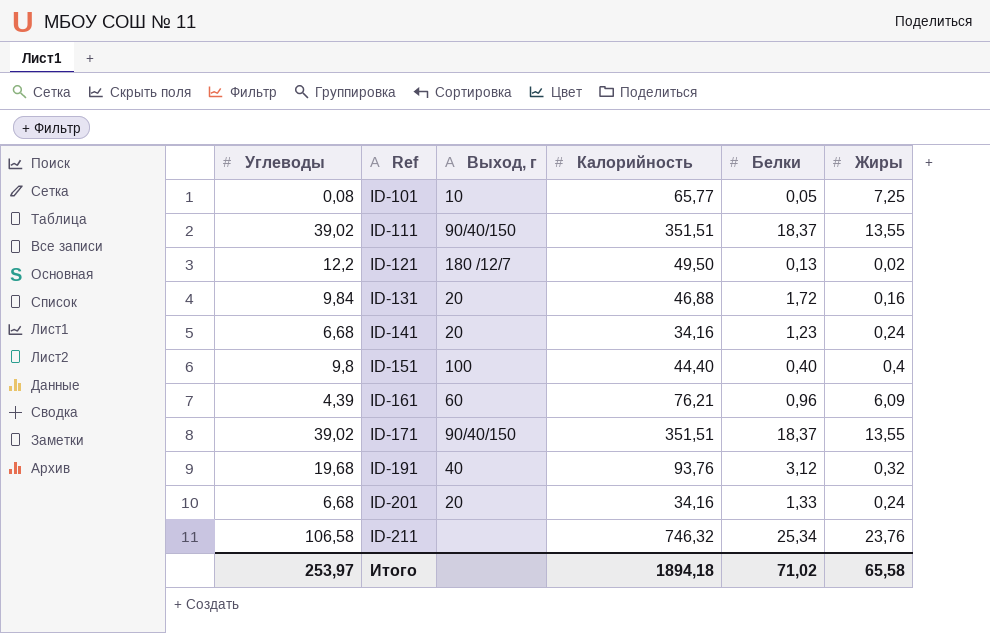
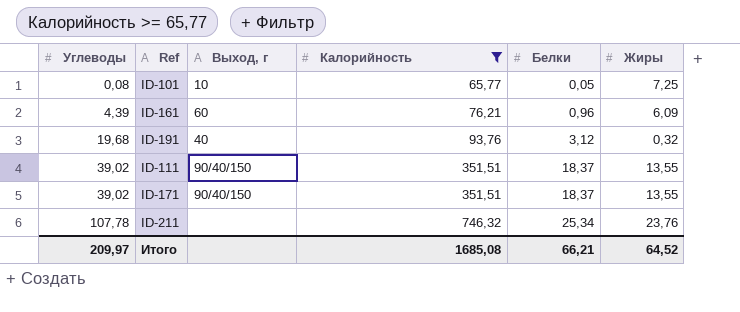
filter: none -> Калорийность >= 65,77
row order: Ref ascending -> Углеводы ascending
ID-211 | Углеводы: 106,58 -> 107,78
Итого | Углеводы: 253,97 -> 209,97
Итого | Калорийность: 1894,18 -> 1685,08
Итого | Белки: 71,02 -> 66,21
Итого | Жиры: 65,58 -> 64,52

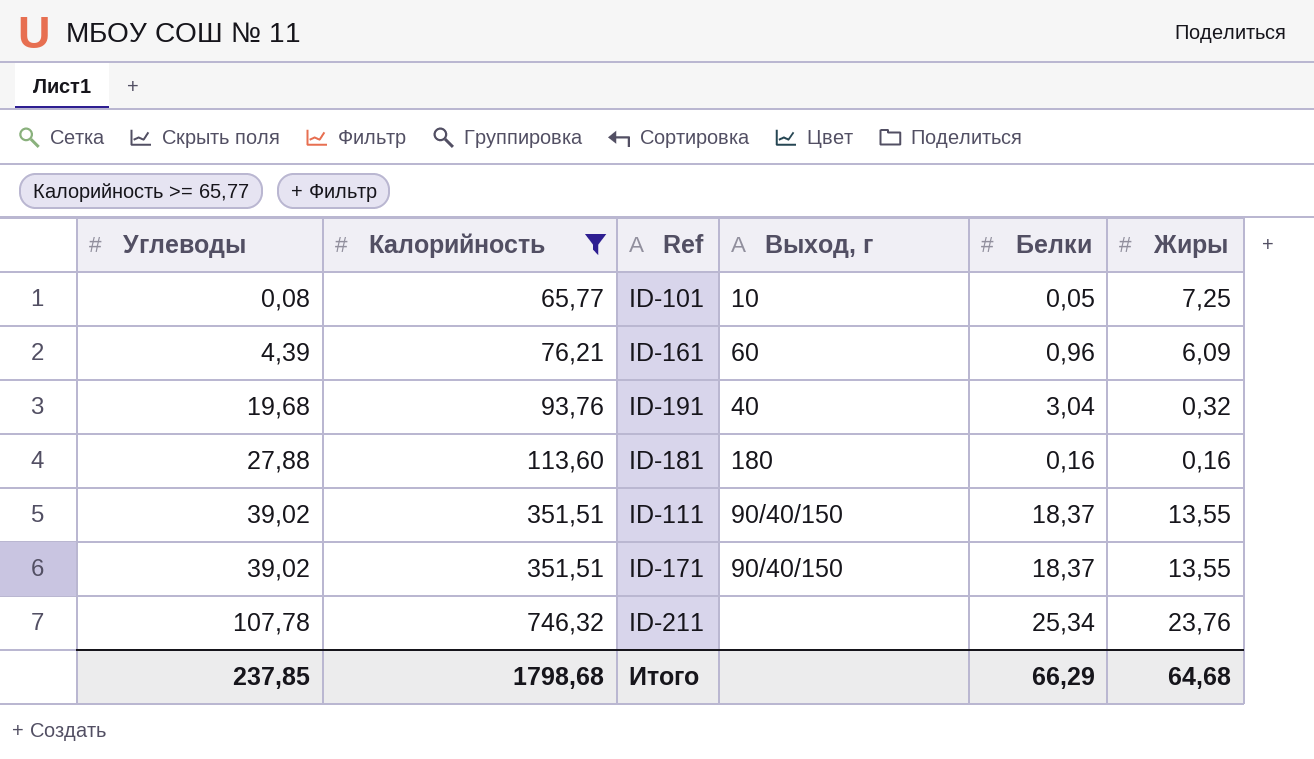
column Калорийность | position: 4 -> 2
ID-191 | Белки: 3,12 -> 3,04
row ID-181: none -> 27,88 | 113,60 | 180 | 0,16 | 0,16
Итого | Углеводы: 209,97 -> 237,85
Итого | Калорийность: 1685,08 -> 1798,68
Итого | Белки: 66,21 -> 66,29
Итого | Жиры: 64,52 -> 64,68

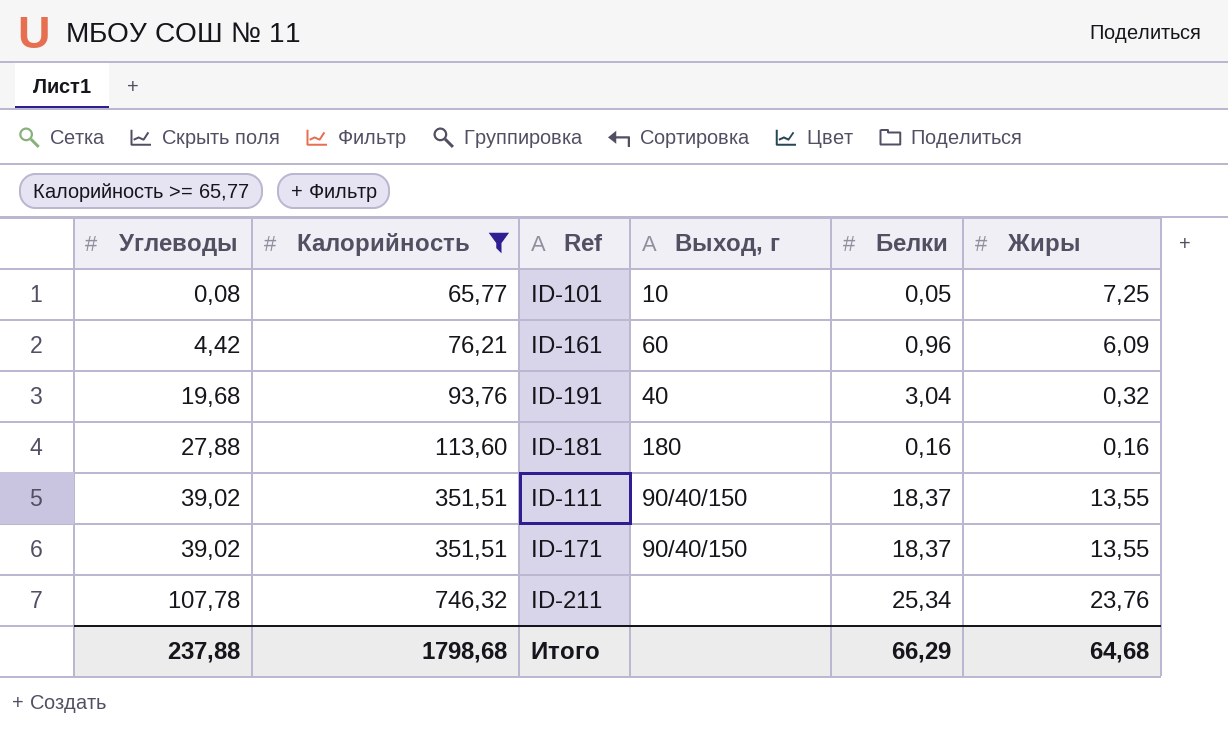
ID-161 | Углеводы: 4,39 -> 4,42
Итого | Углеводы: 237,85 -> 237,88

